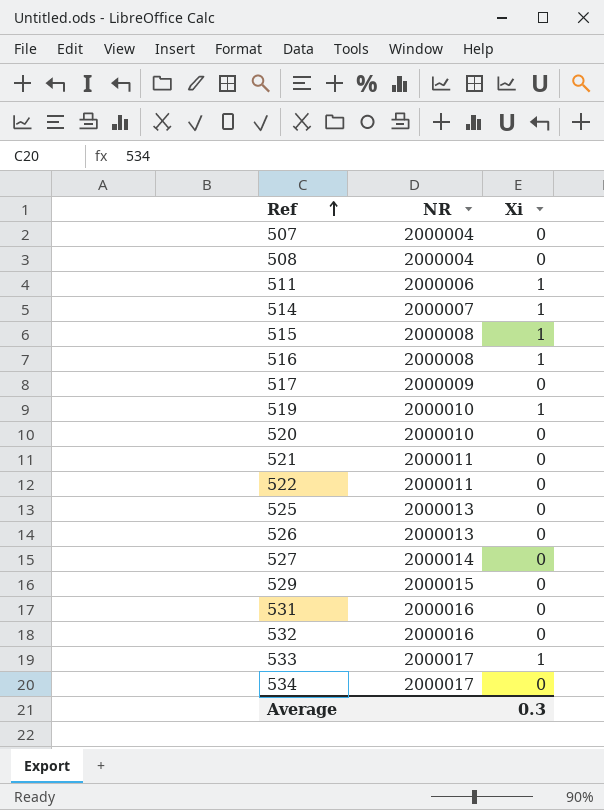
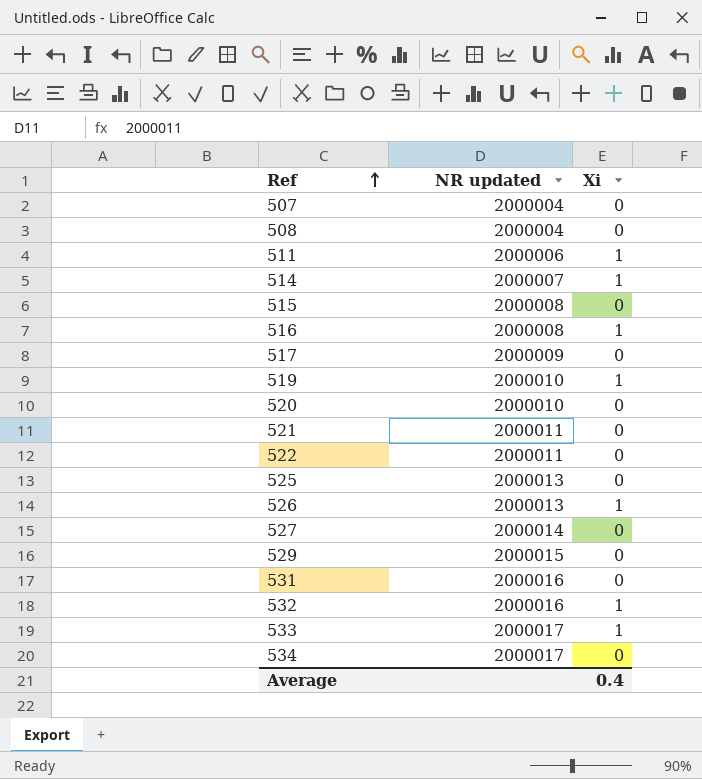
column name: NR -> NR updated
515 | Xi: 1 -> 0
526 | Xi: 0 -> 1
532 | Xi: 0 -> 1
Average | Xi: 0.3 -> 0.4

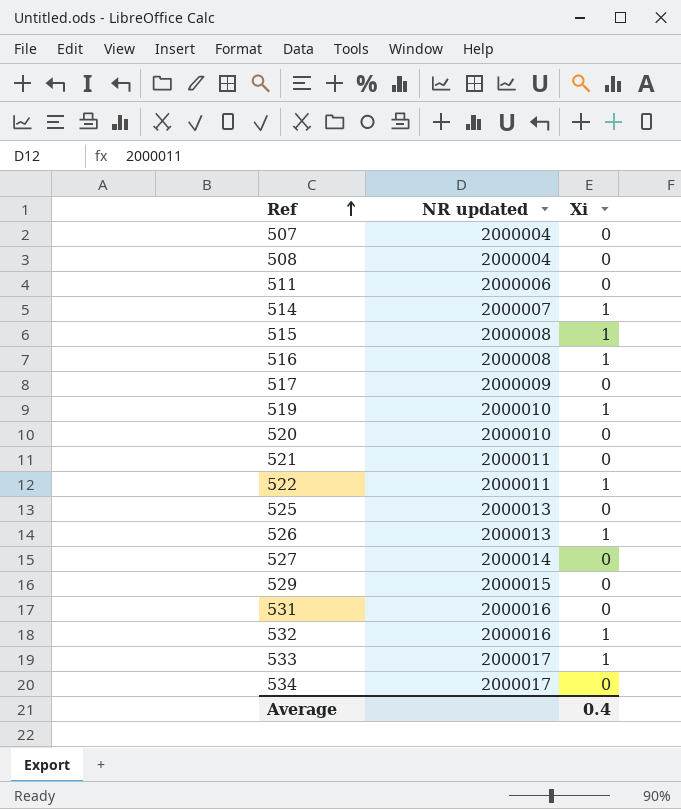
511 | Xi: 1 -> 0
515 | Xi: 0 -> 1
522 | Xi: 0 -> 1

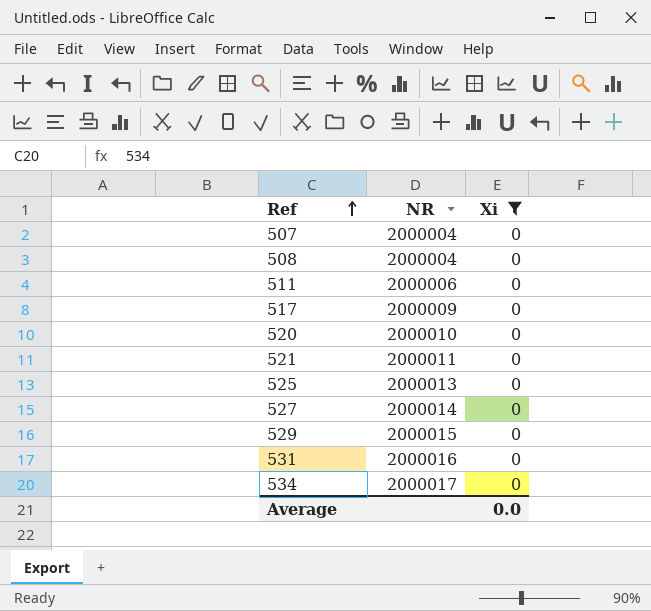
filter: none -> Xi = 0
column name: NR updated -> NR
Average | Xi: 0.4 -> 0.0

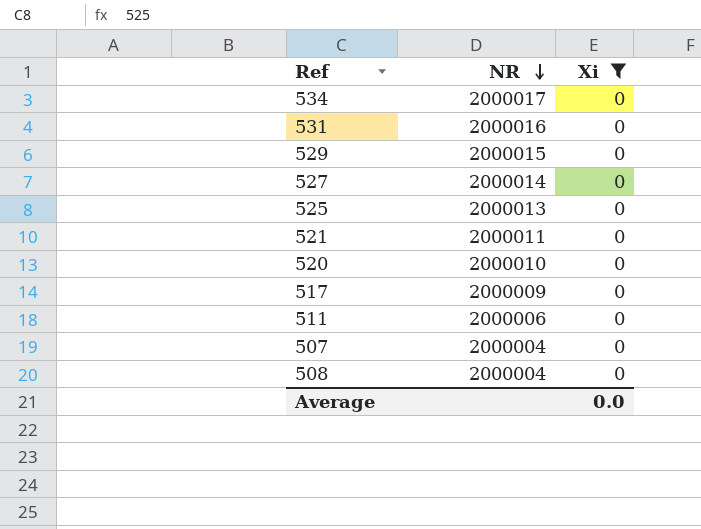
row order: Ref ascending -> NR descending

